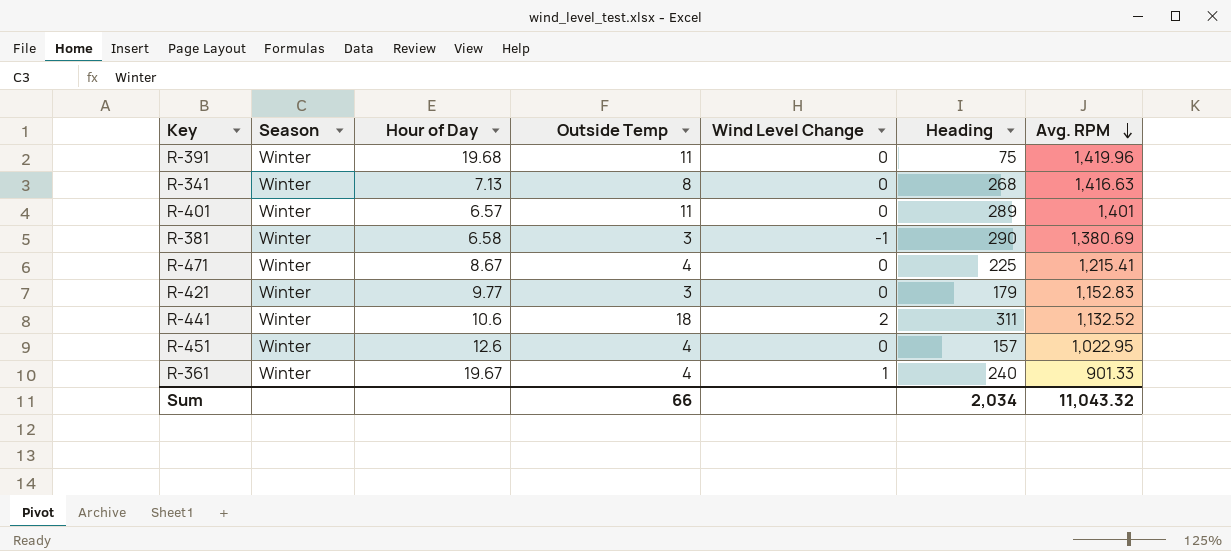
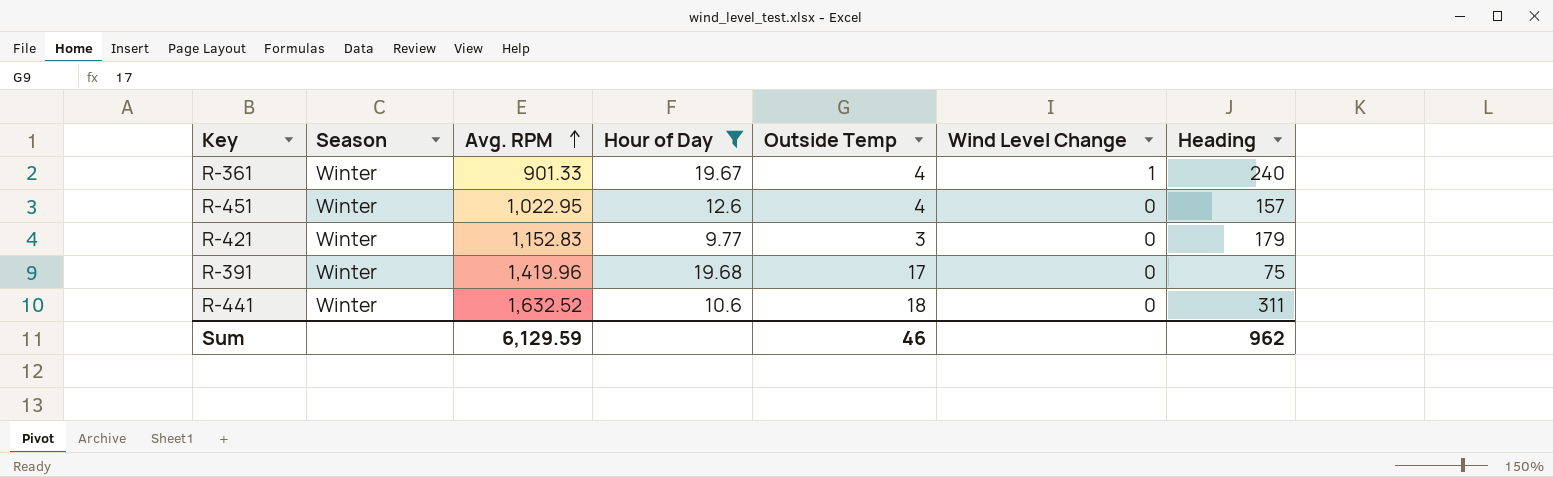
filter: none -> Hour of Day >= 9.77
row order: Avg. RPM descending -> Avg. RPM ascending
column Avg. RPM | position: 7 -> 3
R-391 | Outside Temp: 11 -> 17
R-441 | Avg. RPM: 1,132.52 -> 1,632.52
R-441 | Wind Level Change: 2 -> 0
Sum | Avg. RPM: 11,043.32 -> 6,129.59
Sum | Outside Temp: 66 -> 46
Sum | Heading: 2,034 -> 962

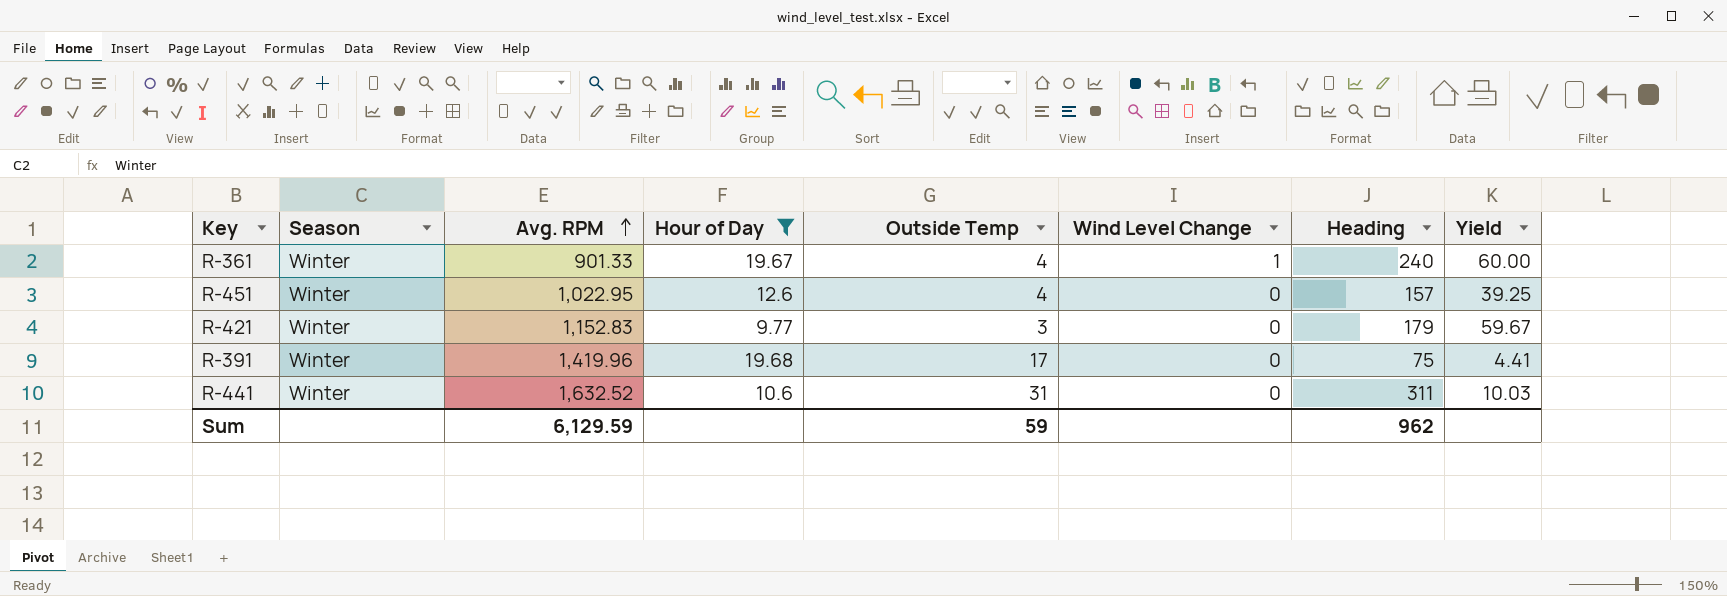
column Yield | formula: none -> [Heading] / [Outside Temp]
R-441 | Outside Temp: 18 -> 31
Sum | Outside Temp: 46 -> 59

